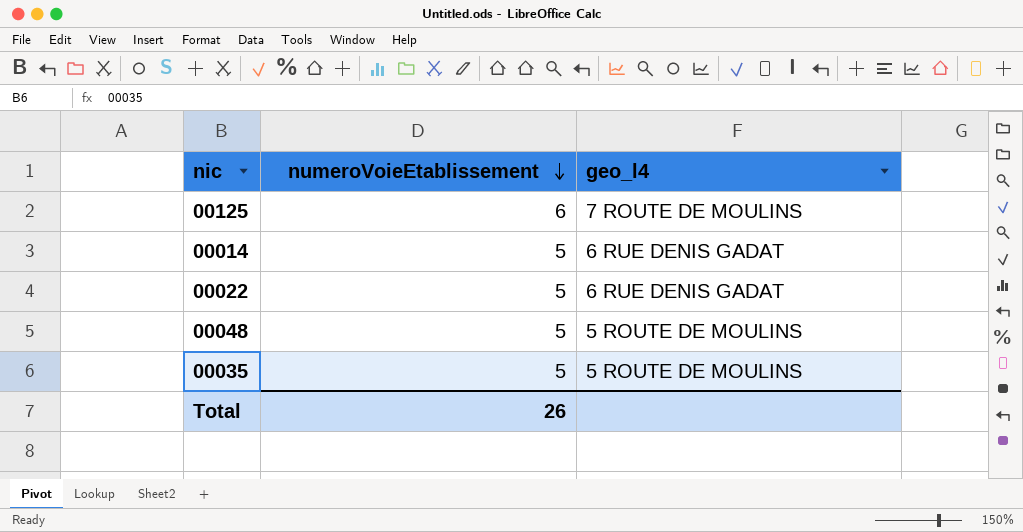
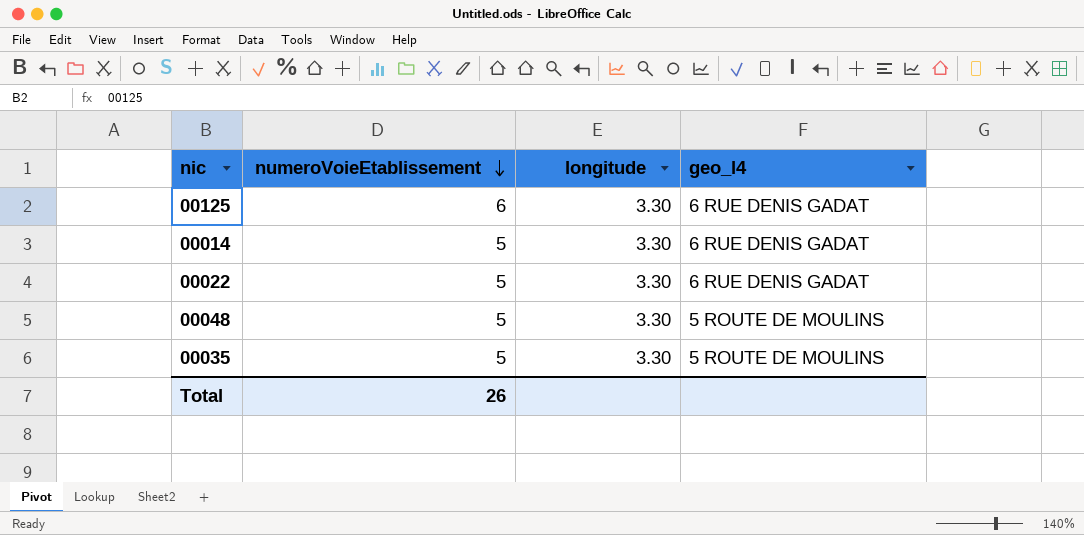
column longitude | position: none -> 3
00125 | geo_l4: 7 ROUTE DE MOULINS -> 6 RUE DENIS GADAT

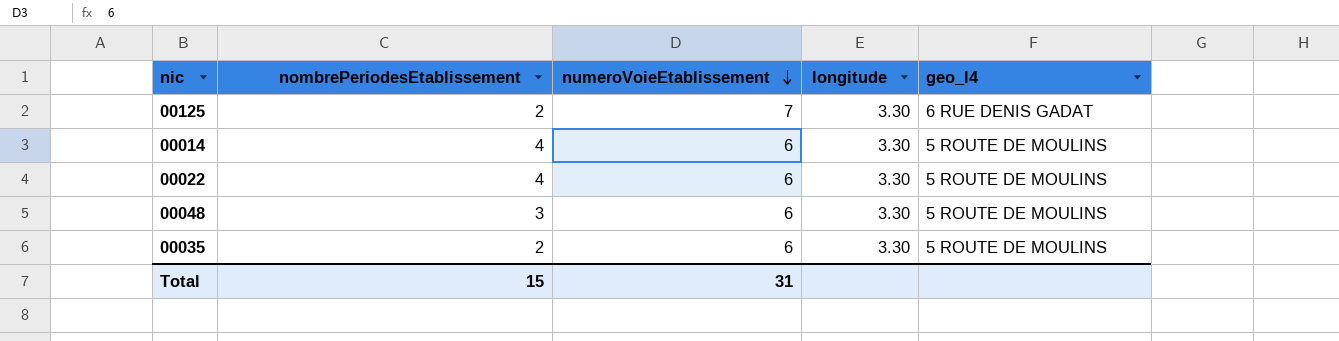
column nombrePeriodesEtablissement | position: none -> 2
00125 | numeroVoieEtablissement: 6 -> 7
00014 | numeroVoieEtablissement: 5 -> 6
00014 | geo_l4: 6 RUE DENIS GADAT -> 5 ROUTE DE MOULINS
00022 | numeroVoieEtablissement: 5 -> 6
00022 | geo_l4: 6 RUE DENIS GADAT -> 5 ROUTE DE MOULINS
00048 | numeroVoieEtablissement: 5 -> 6
00035 | numeroVoieEtablissement: 5 -> 6
Total | numeroVoieEtablissement: 26 -> 31

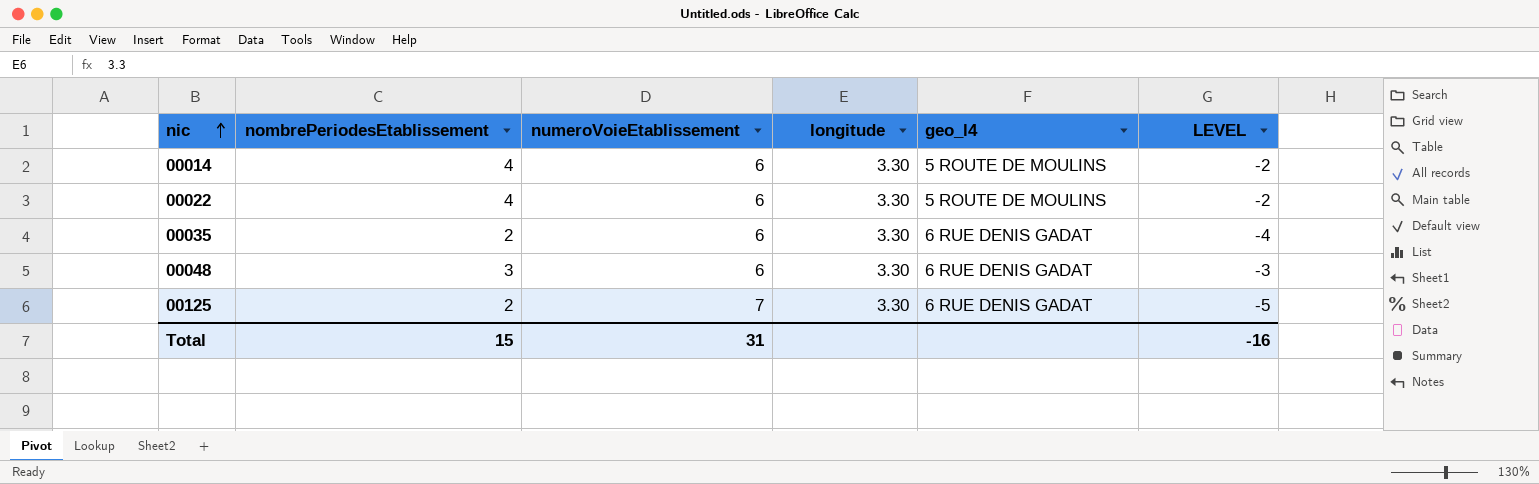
row order: numeroVoieEtablissement descending -> nic ascending
column LEVEL | formula: none -> [nombrePeriodesEtablissement] - [numeroVoieEtablissement]
00035 | geo_l4: 5 ROUTE DE MOULINS -> 6 RUE DENIS GADAT
00048 | geo_l4: 5 ROUTE DE MOULINS -> 6 RUE DENIS GADAT

